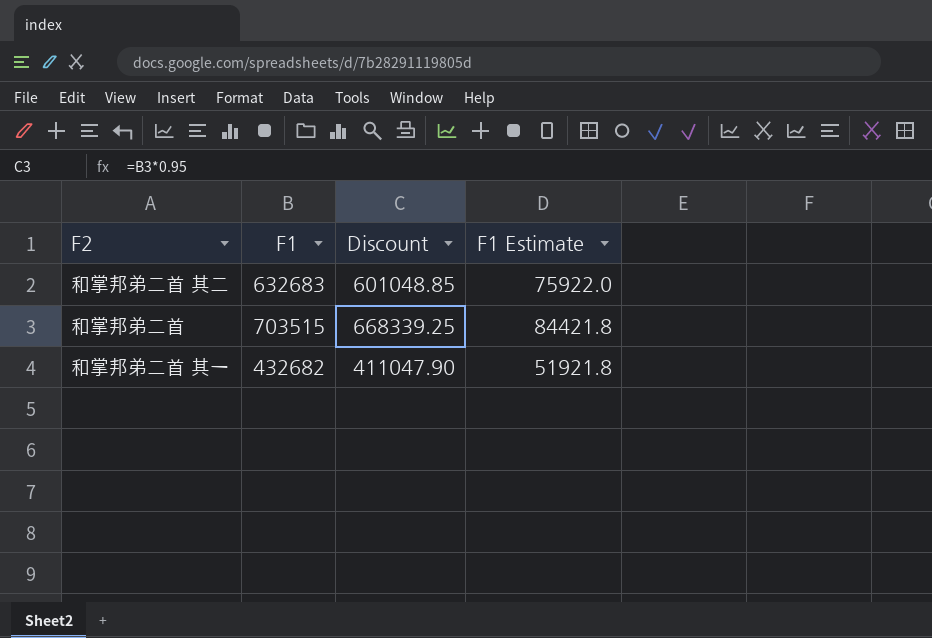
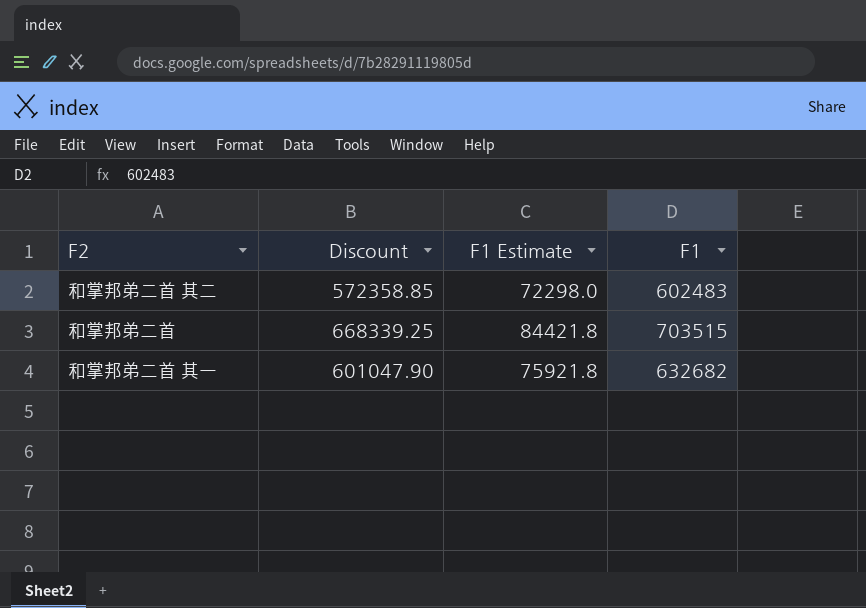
column F1 | position: 2 -> 4
和掌邦弟二首 其二 | Discount: 601048.85 -> 572358.85
和掌邦弟二首 其二 | F1 Estimate: 75922.0 -> 72298.0
和掌邦弟二首 其二 | F1: 632683 -> 602483
和掌邦弟二首 其一 | Discount: 411047.90 -> 601047.90
和掌邦弟二首 其一 | F1 Estimate: 51921.8 -> 75921.8
和掌邦弟二首 其一 | F1: 432682 -> 632682

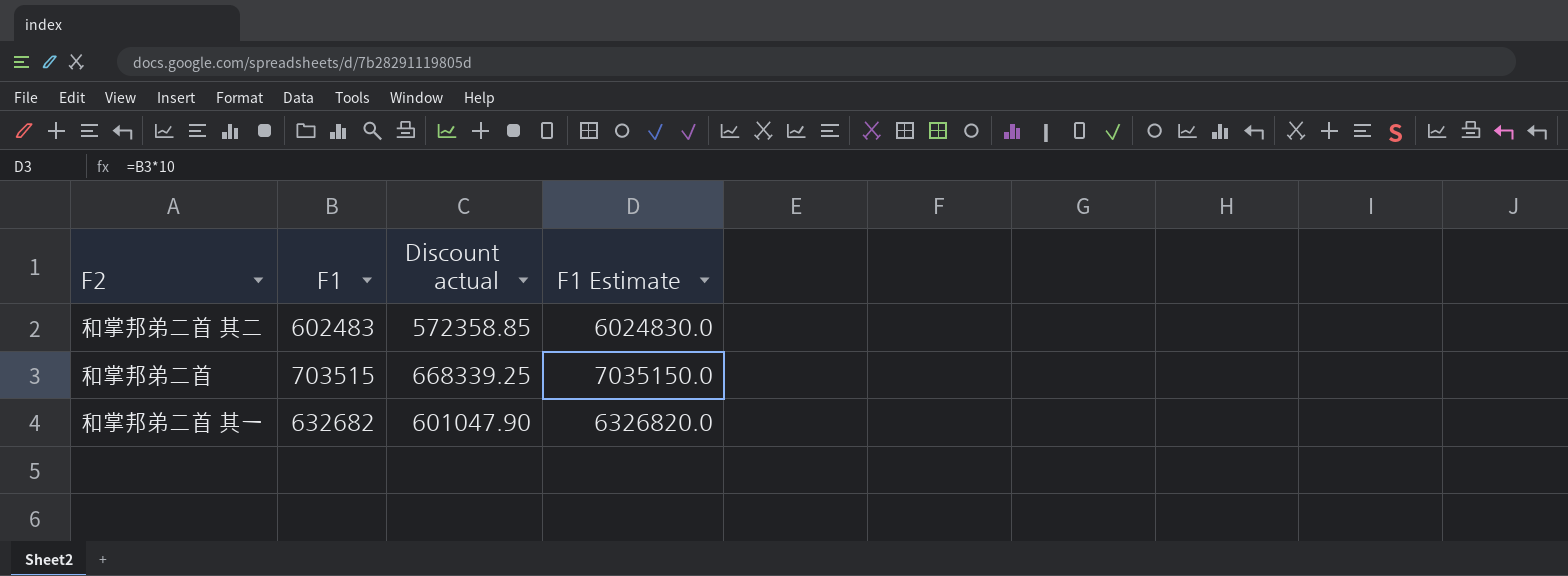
column F1 | position: 4 -> 2
column name: Discount -> Discount actual
column F1 Estimate | formula: [F1] * 0.12 -> [F1] * 10

